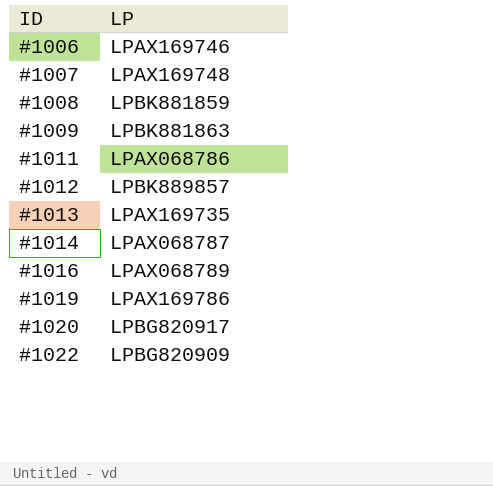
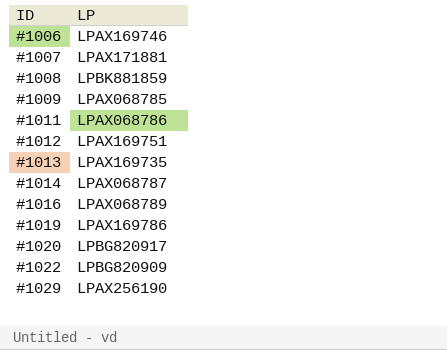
#1007 | LP: LPAX169748 -> LPAX171881
#1009 | LP: LPBK881863 -> LPAX068785
#1012 | LP: LPBK889857 -> LPAX169751
row #1029: none -> LPAX256190

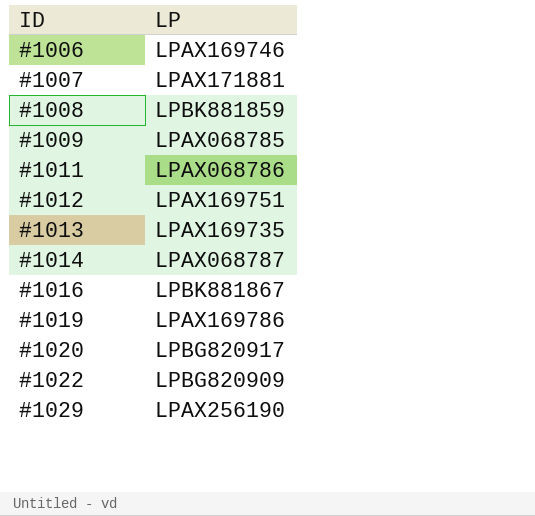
#1016 | LP: LPAX068789 -> LPBK881867

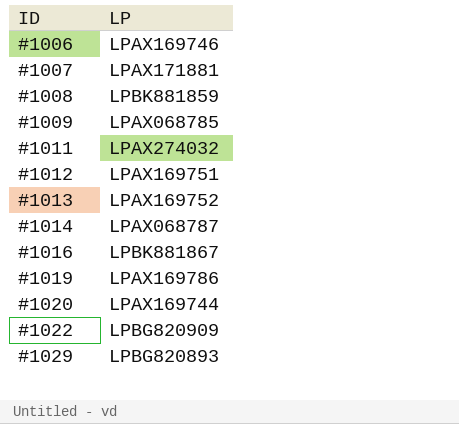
#1011 | LP: LPAX068786 -> LPAX274032
#1013 | LP: LPAX169735 -> LPAX169752
#1020 | LP: LPBG820917 -> LPAX169744
#1029 | LP: LPAX256190 -> LPBG820893

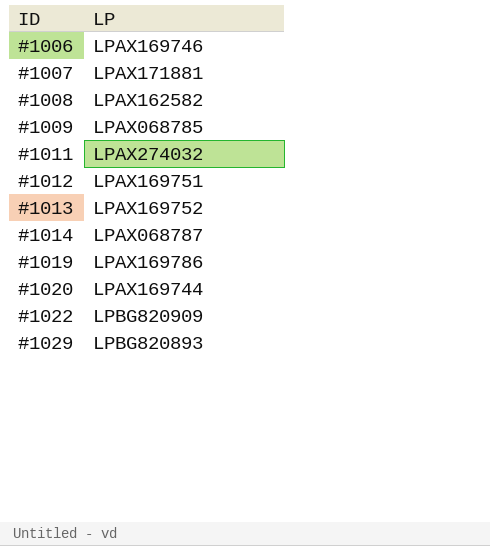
row #1016: LPBK881867 -> none
#1008 | LP: LPBK881859 -> LPAX162582

